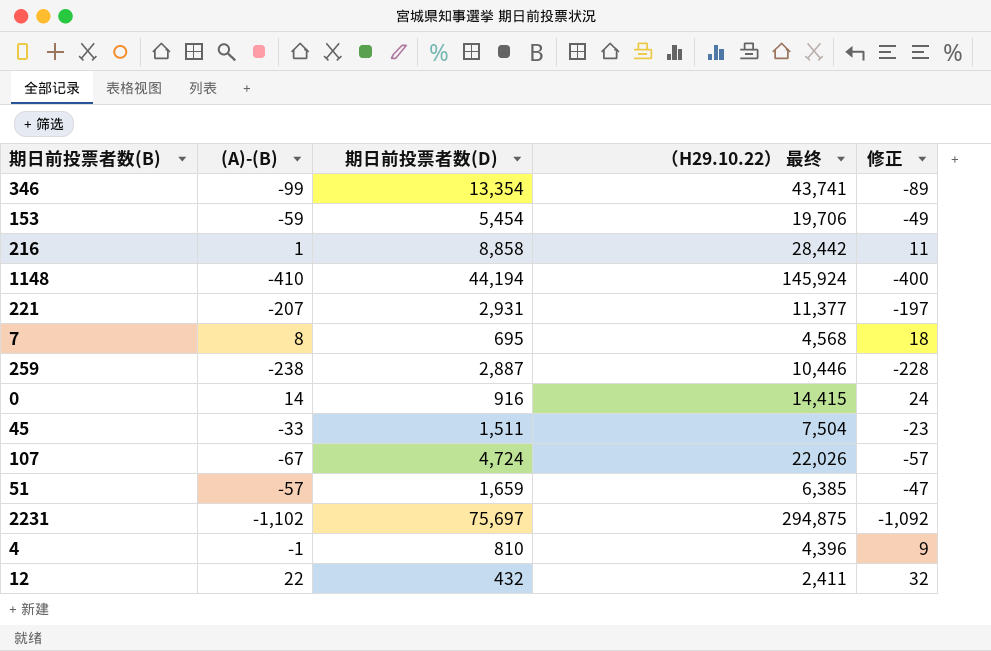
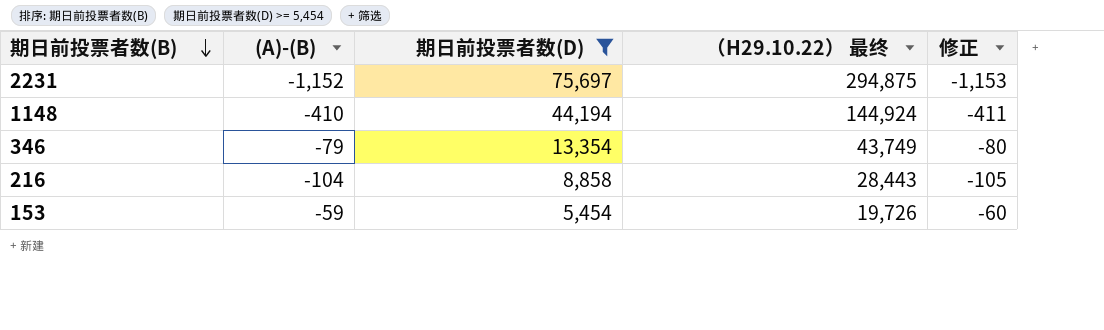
filter: none -> 期日前投票者数(D) >= 5,454
row order: none -> 期日前投票者数(B) descending
column 修正 | formula: [(A)-(B)] + 10 -> [(A)-(B)] - 1
2231 | (A)-(B): -1,102 -> -1,152
1148 | （H29.10.22） 最终: 145,924 -> 144,924
346 | (A)-(B): -99 -> -79
346 | （H29.10.22） 最终: 43,741 -> 43,749
216 | (A)-(B): 1 -> -104
216 | （H29.10.22） 最终: 28,442 -> 28,443
153 | （H29.10.22） 最终: 19,706 -> 19,726

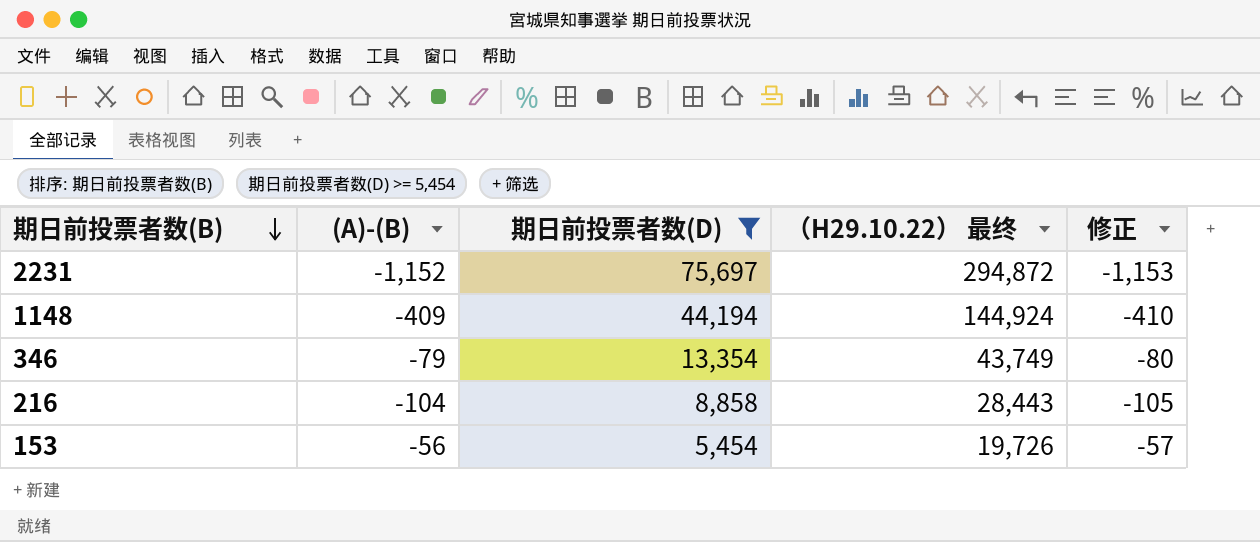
2231 | （H29.10.22） 最终: 294,875 -> 294,872
1148 | (A)-(B): -410 -> -409
1148 | 修正: -411 -> -410
153 | (A)-(B): -59 -> -56
153 | 修正: -60 -> -57

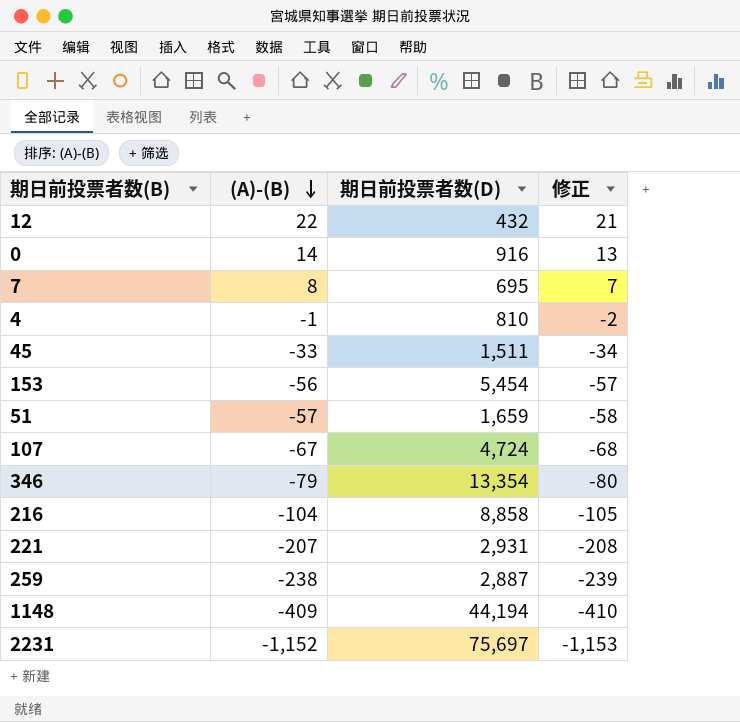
filter: 期日前投票者数(D) >= 5,454 -> none
row order: 期日前投票者数(B) descending -> (A)-(B) descending
column （H29.10.22） 最终 | position: 4 -> none

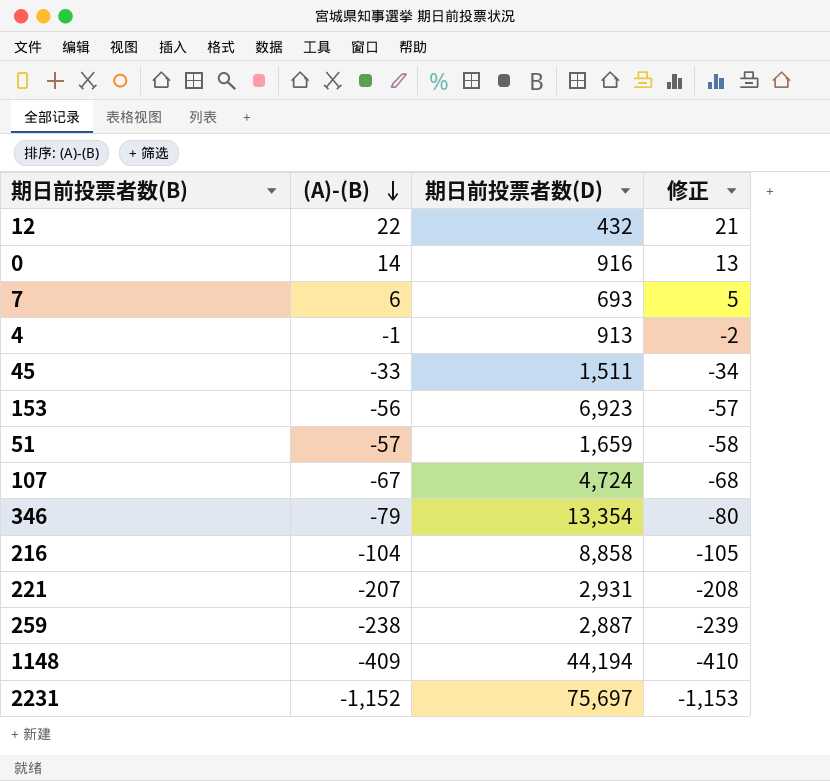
7 | (A)-(B): 8 -> 6
7 | 期日前投票者数(D): 695 -> 693
7 | 修正: 7 -> 5
4 | 期日前投票者数(D): 810 -> 913
153 | 期日前投票者数(D): 5,454 -> 6,923

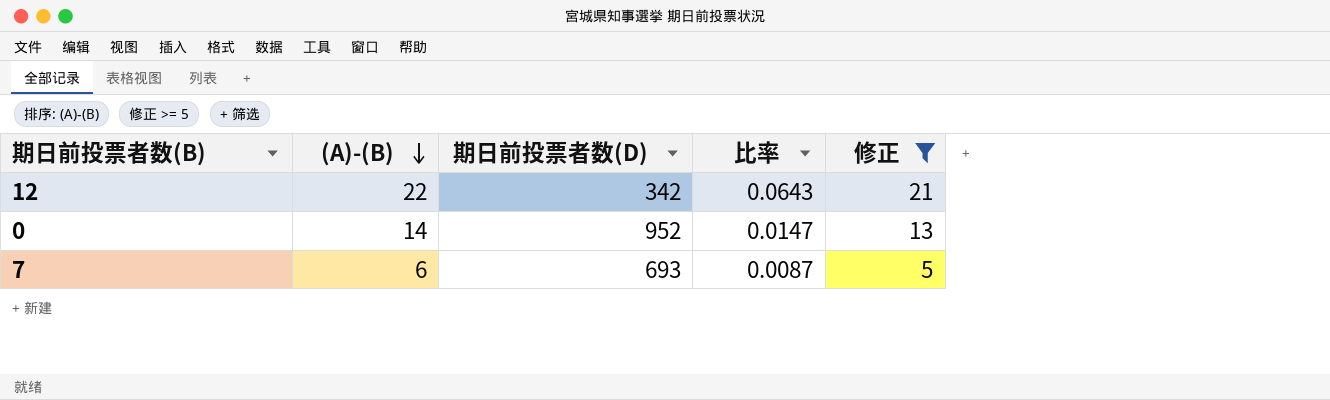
filter: none -> 修正 >= 5
column 比率 | formula: none -> [(A)-(B)] / [期日前投票者数(D)]
12 | 期日前投票者数(D): 432 -> 342
0 | 期日前投票者数(D): 916 -> 952

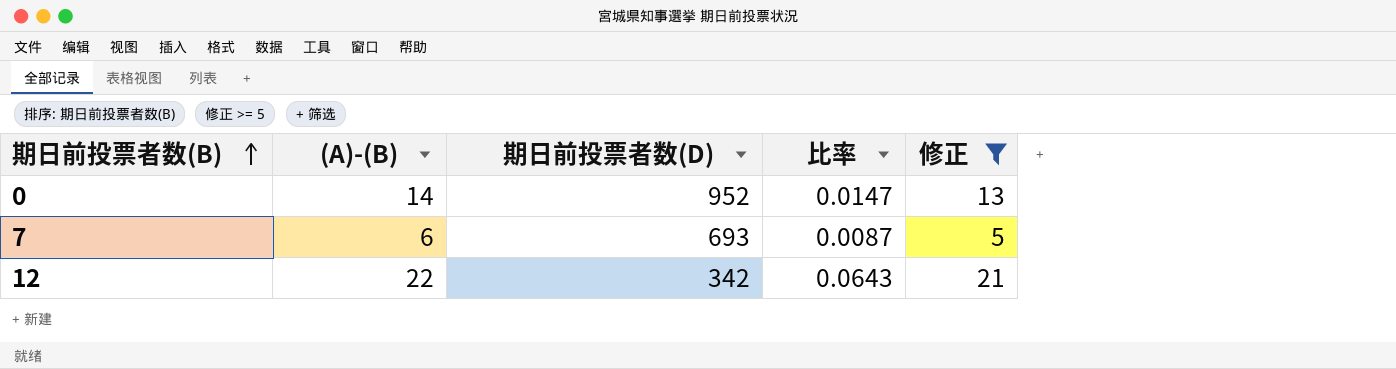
row order: (A)-(B) descending -> 期日前投票者数(B) ascending

